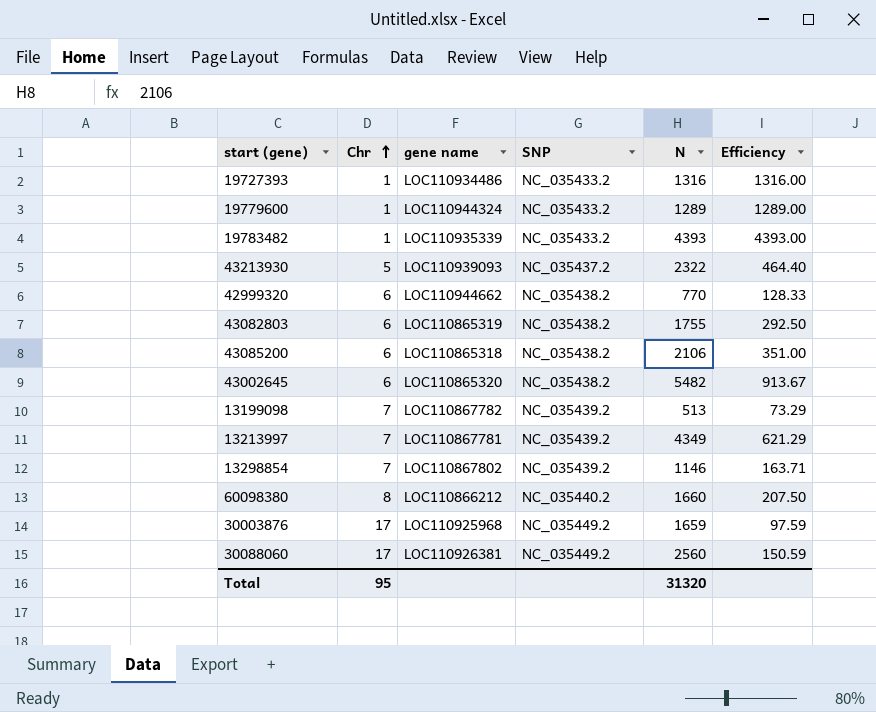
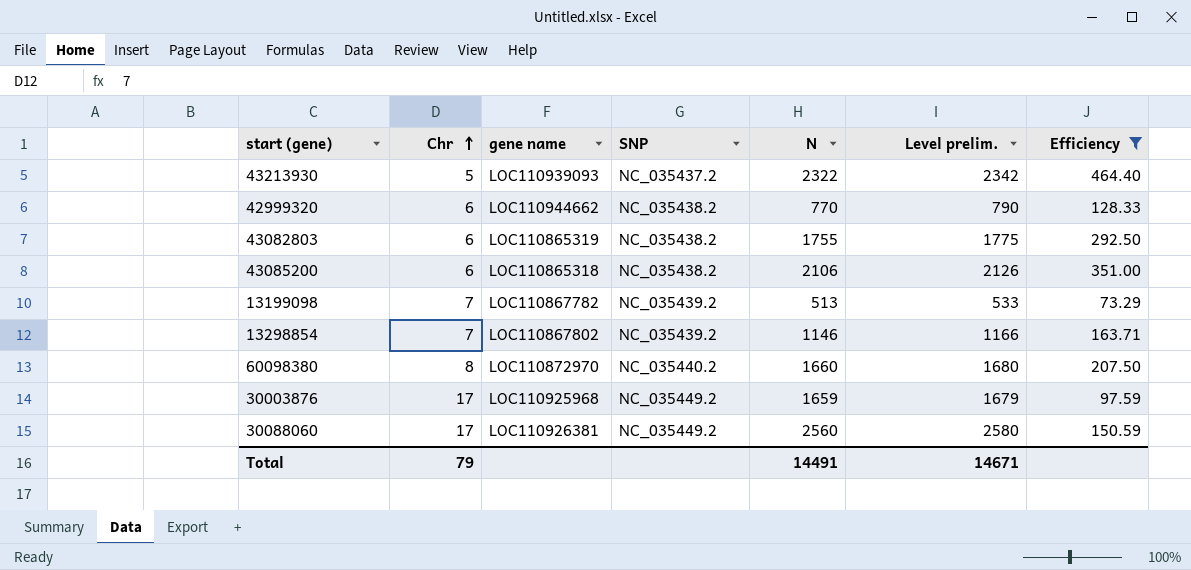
filter: none -> Efficiency <= 464.40
column Level prelim. | formula: none -> [N] + 20
60098380 | gene name: LOC110866212 -> LOC110872970
Total | Chr: 95 -> 79
Total | N: 31320 -> 14491

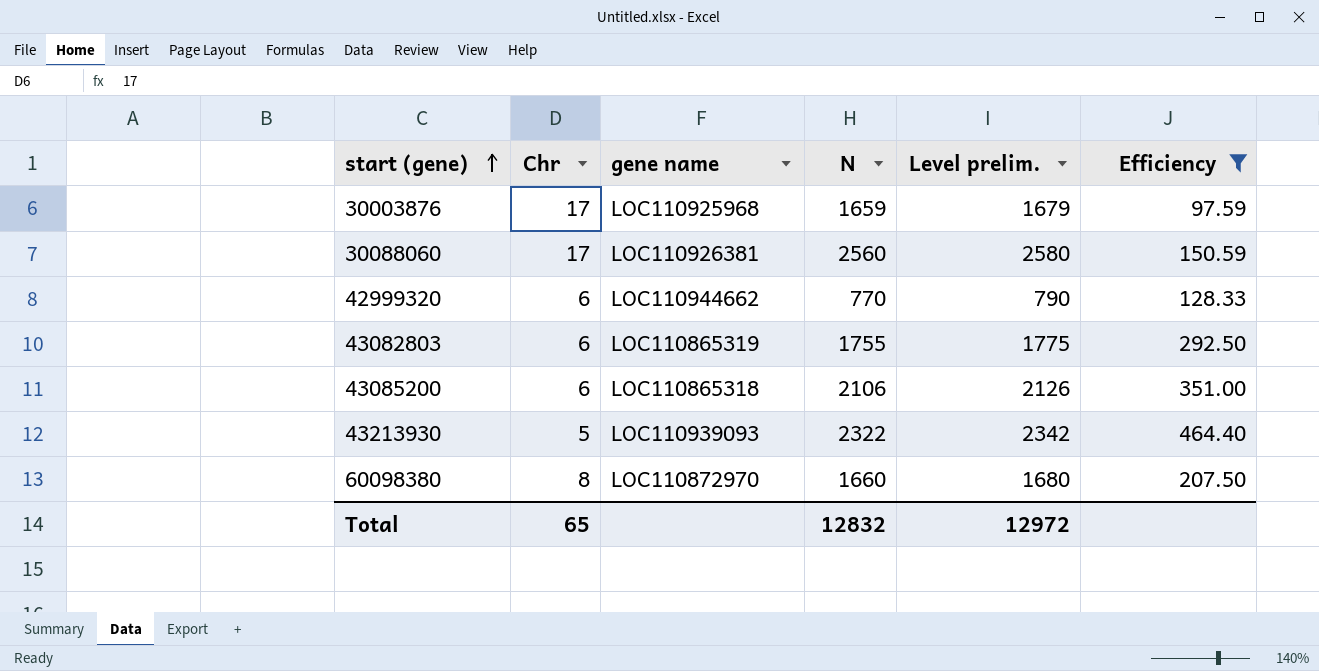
row order: Chr ascending -> start (gene) ascending
column SNP | position: 4 -> none
row 13199098: 7 | LOC110867782 | NC_035439.2 | 513 | 533 | 73.29 -> none
row 13298854: 7 | LOC110867802 | NC_035439.2 | 1146 | 1166 | 163.71 -> none
Total | Chr: 79 -> 65
Total | N: 14491 -> 12832
Total | Level prelim.: 14671 -> 12972

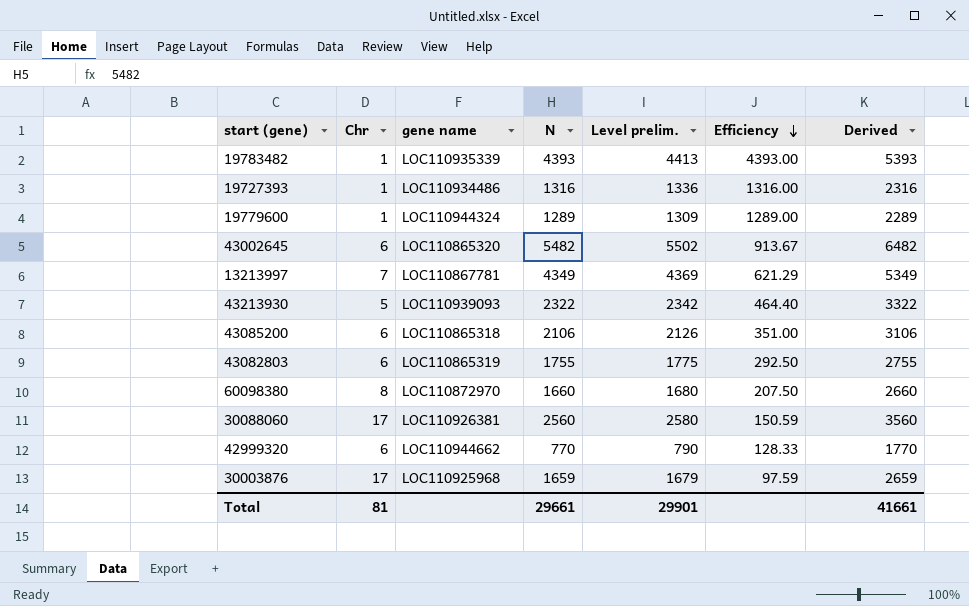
filter: Efficiency <= 464.40 -> none
row order: start (gene) ascending -> Efficiency descending
column Derived | formula: none -> [N] + 1000
Total | Chr: 65 -> 81
Total | N: 12832 -> 29661
Total | Level prelim.: 12972 -> 29901

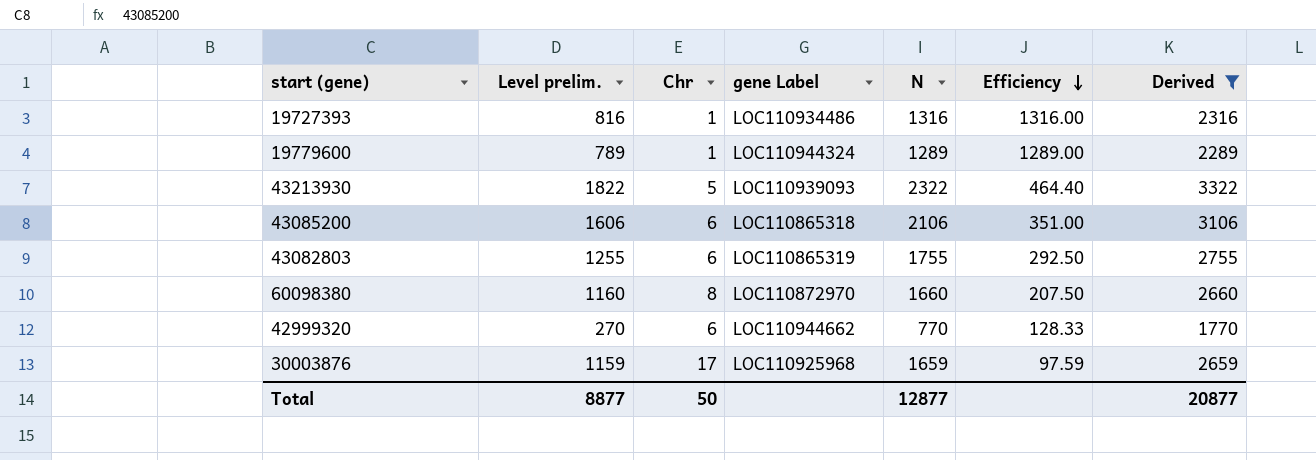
filter: none -> Derived <= 3322
column Level prelim. | formula: [N] + 20 -> [N] - 500
column Level prelim. | position: 5 -> 2
column name: gene name -> gene Label
Total | Level prelim.: 29901 -> 8877
Total | Chr: 81 -> 50
Total | N: 29661 -> 12877
Total | Derived: 41661 -> 20877

